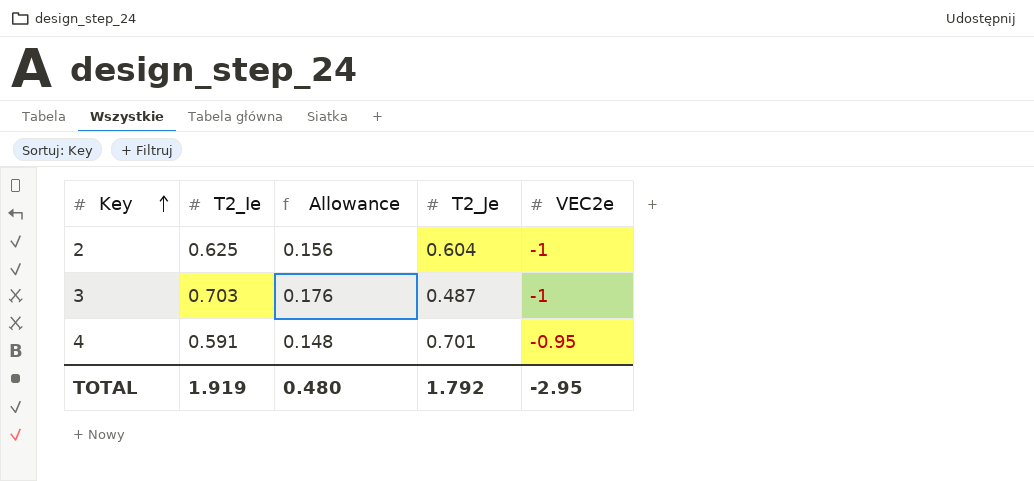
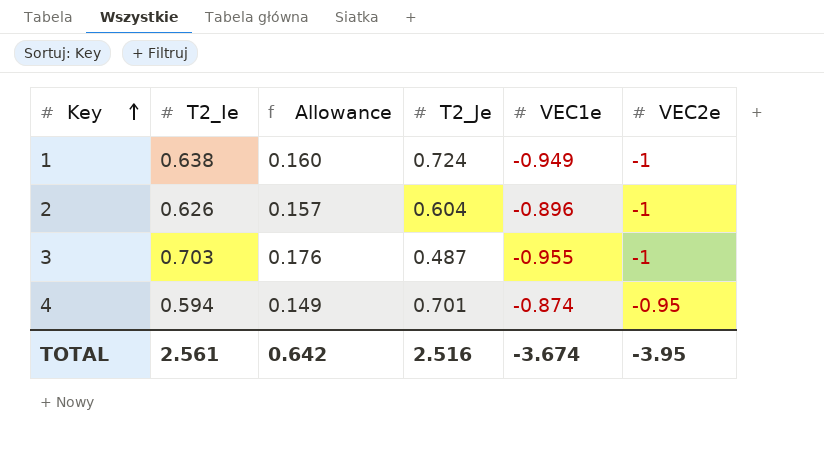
column VEC1e | position: none -> 5
row 1: none -> 0.638 | 0.160 | 0.724 | -0.949 | -1
2 | T2_Ie: 0.625 -> 0.626
2 | Allowance: 0.156 -> 0.157
4 | T2_Ie: 0.591 -> 0.594
4 | Allowance: 0.148 -> 0.149
TOTAL | T2_Ie: 1.919 -> 2.561
TOTAL | Allowance: 0.480 -> 0.642
TOTAL | T2_Je: 1.792 -> 2.516
TOTAL | VEC2e: -2.95 -> -3.95

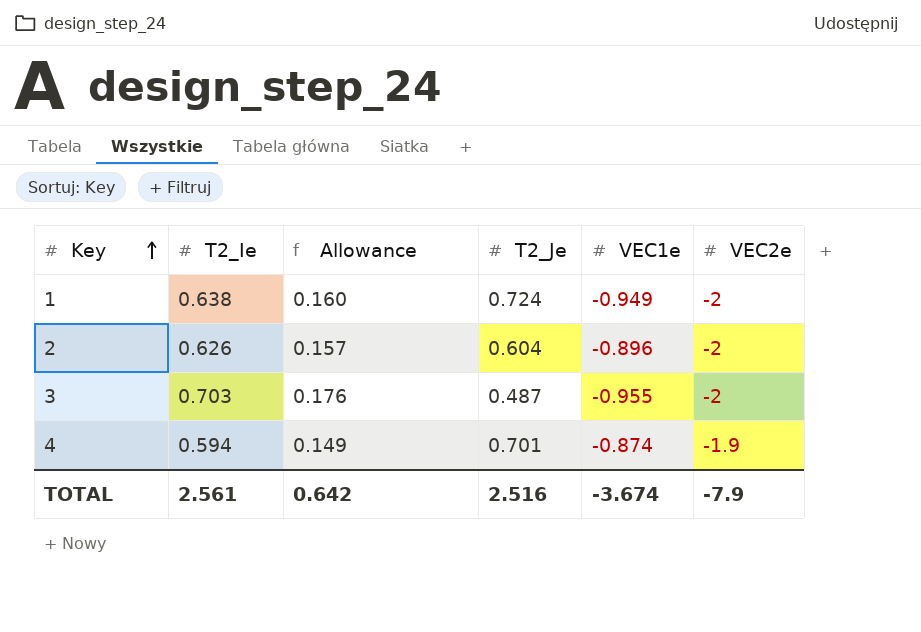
1 | VEC2e: -1 -> -2
2 | VEC2e: -1 -> -2
3 | VEC2e: -1 -> -2
4 | VEC2e: -0.95 -> -1.9
TOTAL | VEC2e: -3.95 -> -7.9

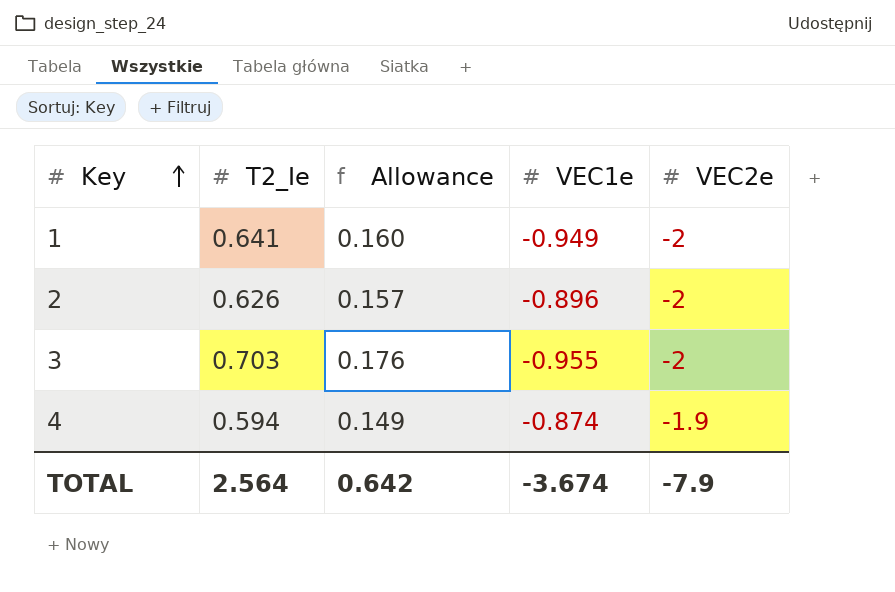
column T2_Je | position: 4 -> none
1 | T2_Ie: 0.638 -> 0.641
TOTAL | T2_Ie: 2.561 -> 2.564

